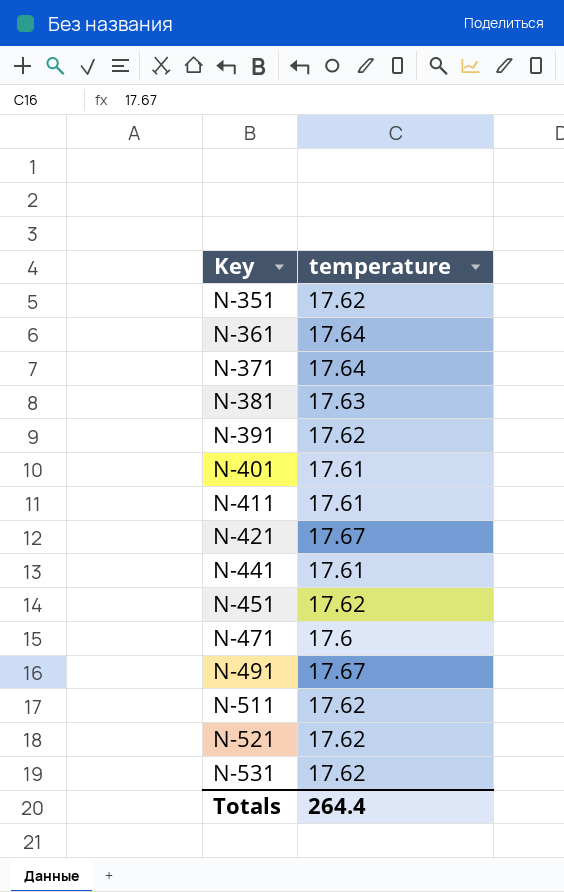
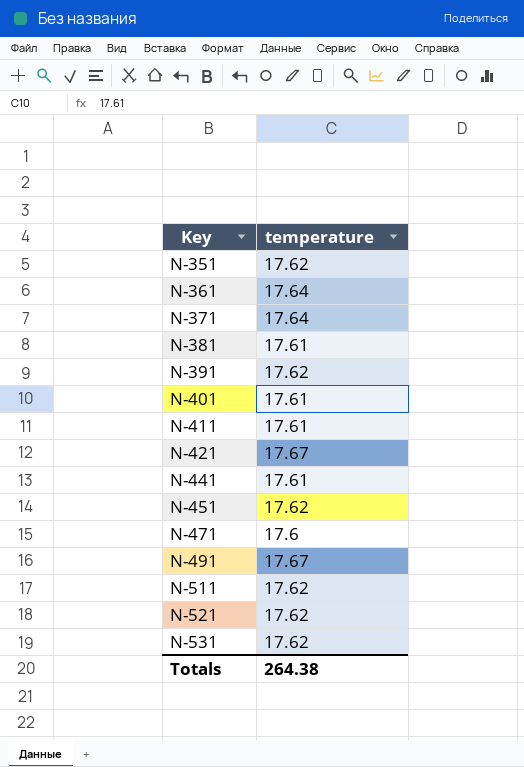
N-381 | temperature: 17.63 -> 17.61
Totals | temperature: 264.4 -> 264.38

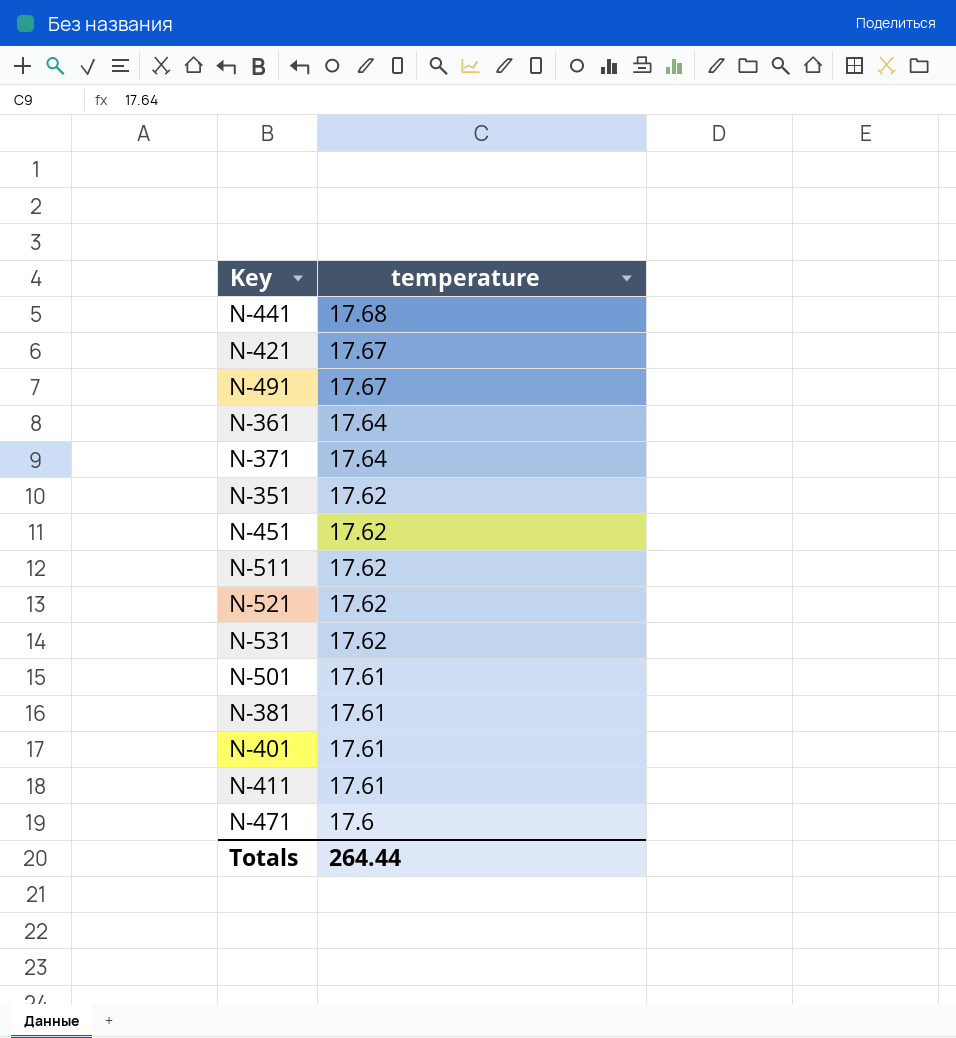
row order: Key ascending -> temperature descending
row N-391: 17.62 -> none
N-441 | temperature: 17.61 -> 17.68
row N-501: none -> 17.61
Totals | temperature: 264.38 -> 264.44

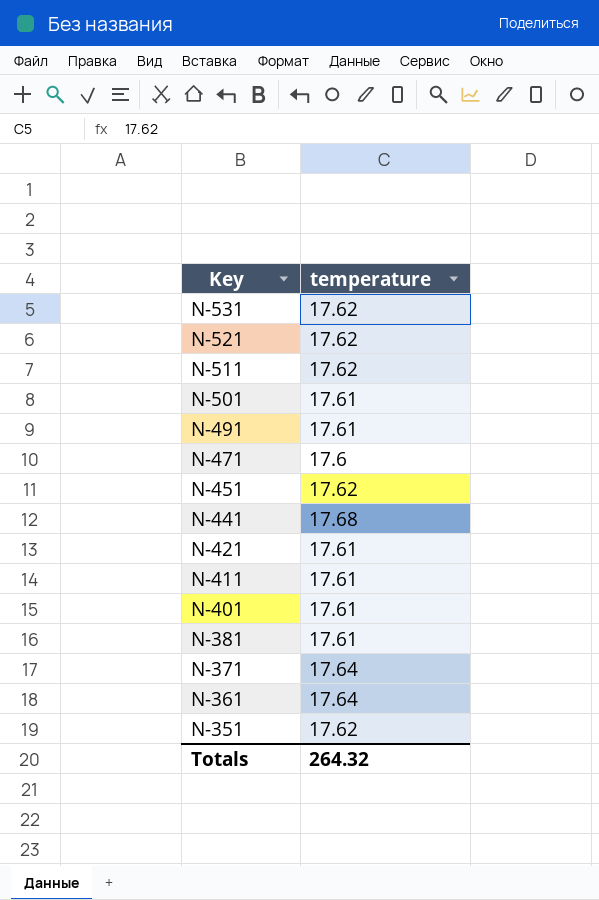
row order: temperature descending -> Key descending
N-491 | temperature: 17.67 -> 17.61
N-421 | temperature: 17.67 -> 17.61
Totals | temperature: 264.44 -> 264.32

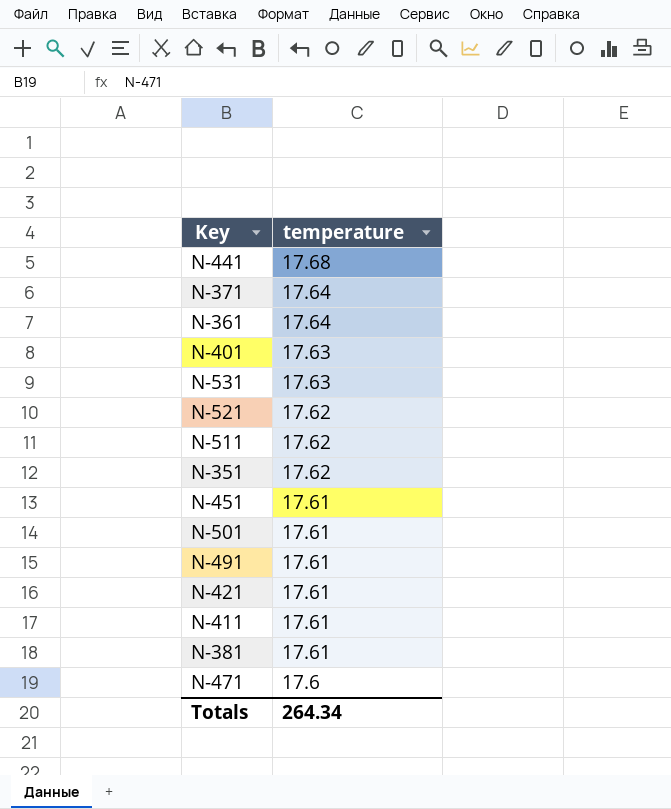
row order: Key descending -> temperature descending
N-401 | temperature: 17.61 -> 17.63
N-531 | temperature: 17.62 -> 17.63
N-451 | temperature: 17.62 -> 17.61
Totals | temperature: 264.32 -> 264.34

